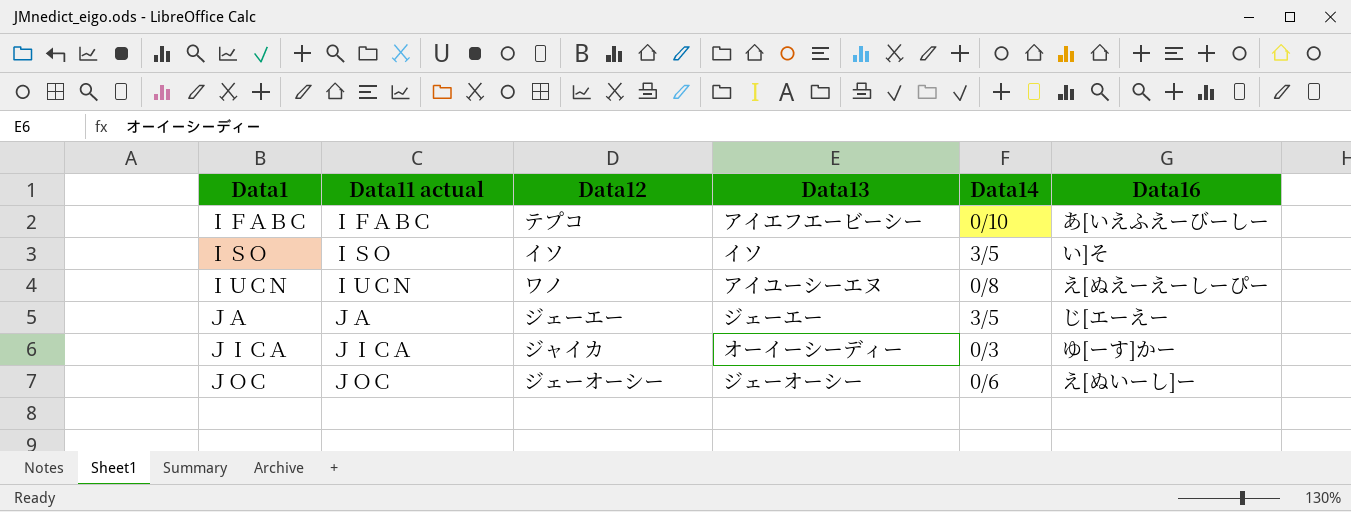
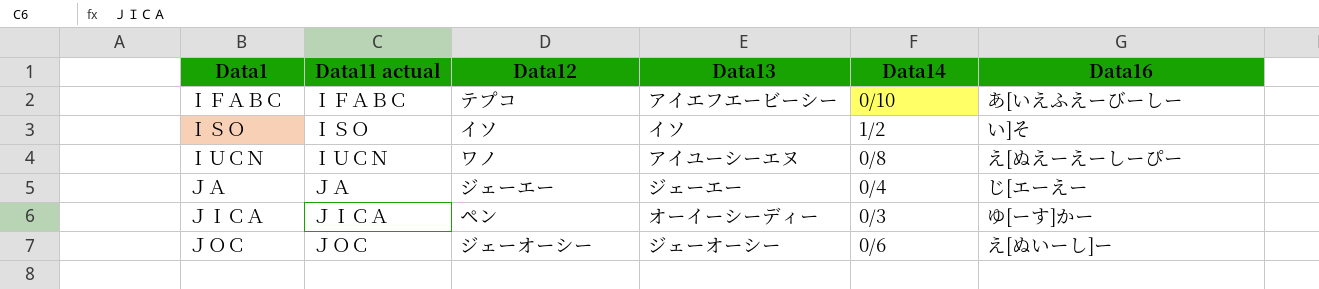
ＩＳＯ | Data14: 3/5 -> 1/2
ＪＡ | Data14: 3/5 -> 0/4
ＪＩＣＡ | Data12: ジャイカ -> ペン

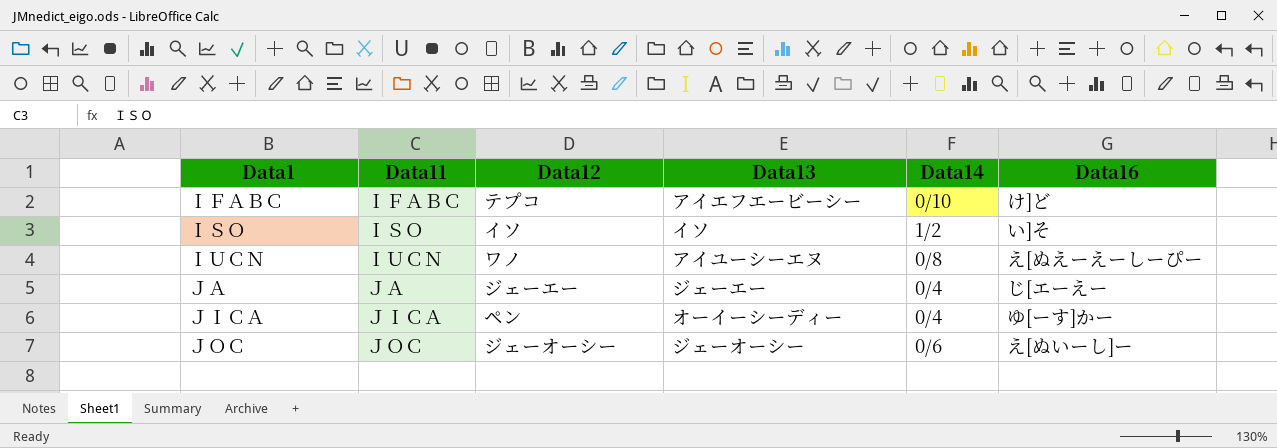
column name: Data11 actual -> Data11
ＩＦＡＢＣ | Data16: あ[いえふえーびーしー -> け]ど
ＪＩＣＡ | Data14: 0/3 -> 0/4

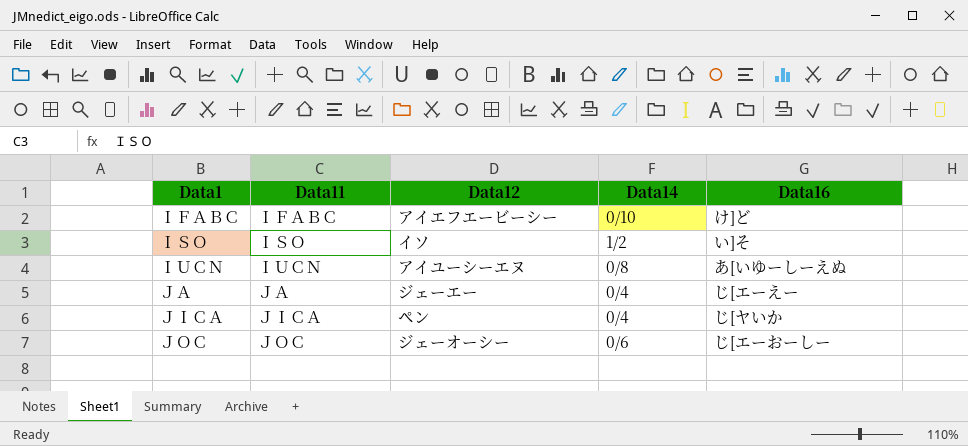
column Data13 | position: 4 -> none
ＩＦＡＢＣ | Data12: テプコ -> アイエフエービーシー
ＩＵＣＮ | Data12: ワノ -> アイユーシーエヌ
ＩＵＣＮ | Data16: え[ぬえーえーしーぴー -> あ[いゆーしーえぬ
ＪＩＣＡ | Data16: ゆ[ーす]かー -> じ[ヤいか
ＪＯＣ | Data16: え[ぬいーし]ー -> じ[エーおーしー

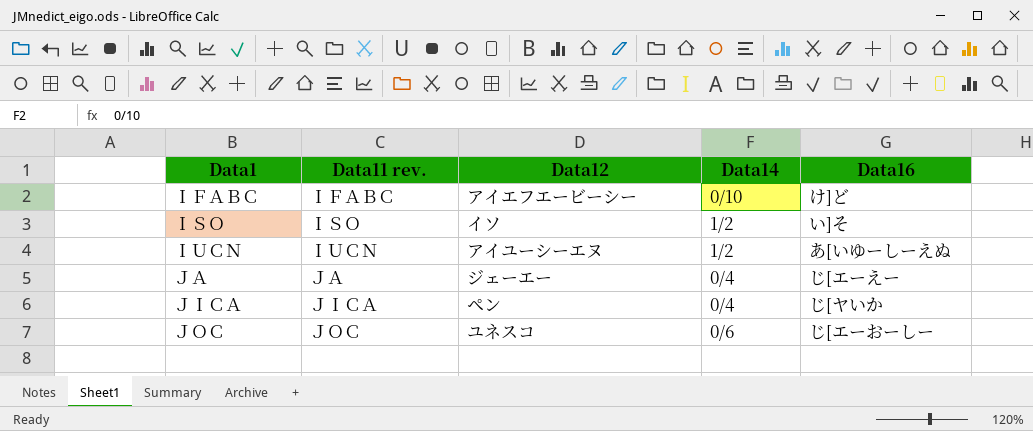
column name: Data11 -> Data11 rev.
ＩＵＣＮ | Data14: 0/8 -> 1/2
ＪＯＣ | Data12: ジェーオーシー -> ユネスコ

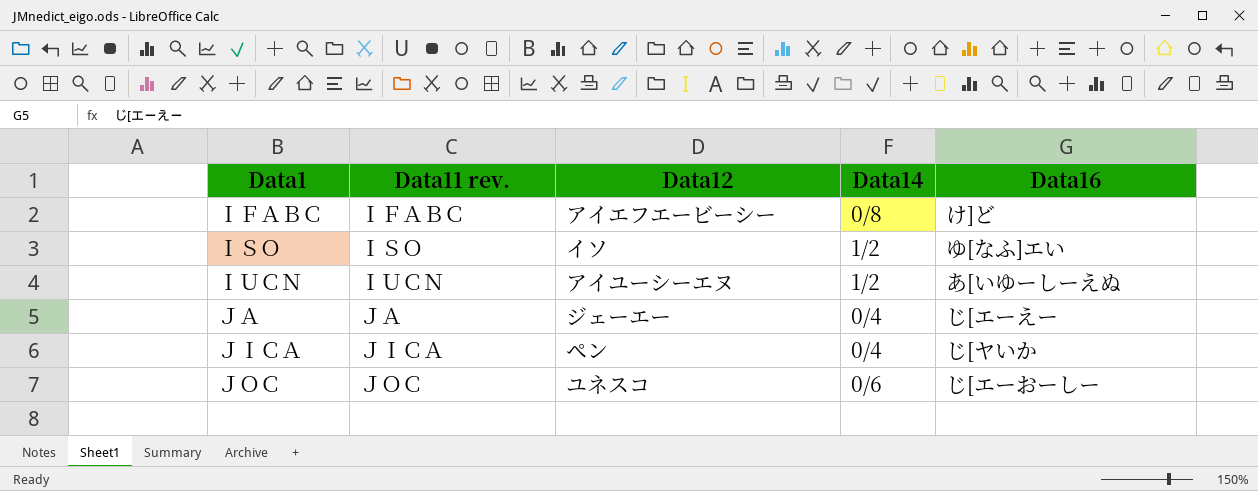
ＩＦＡＢＣ | Data14: 0/10 -> 0/8
ＩＳＯ | Data16: い]そ -> ゆ[なふ]エい

